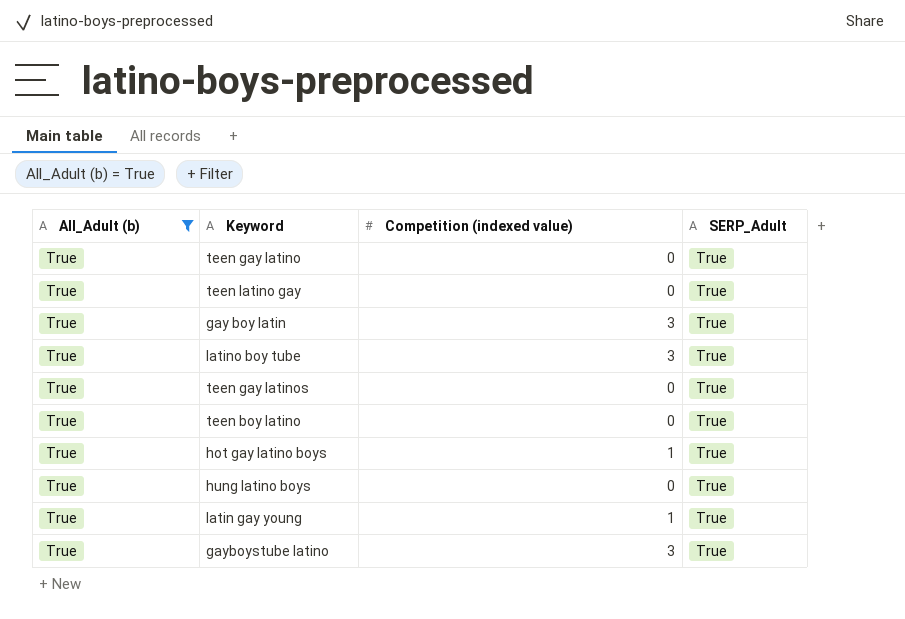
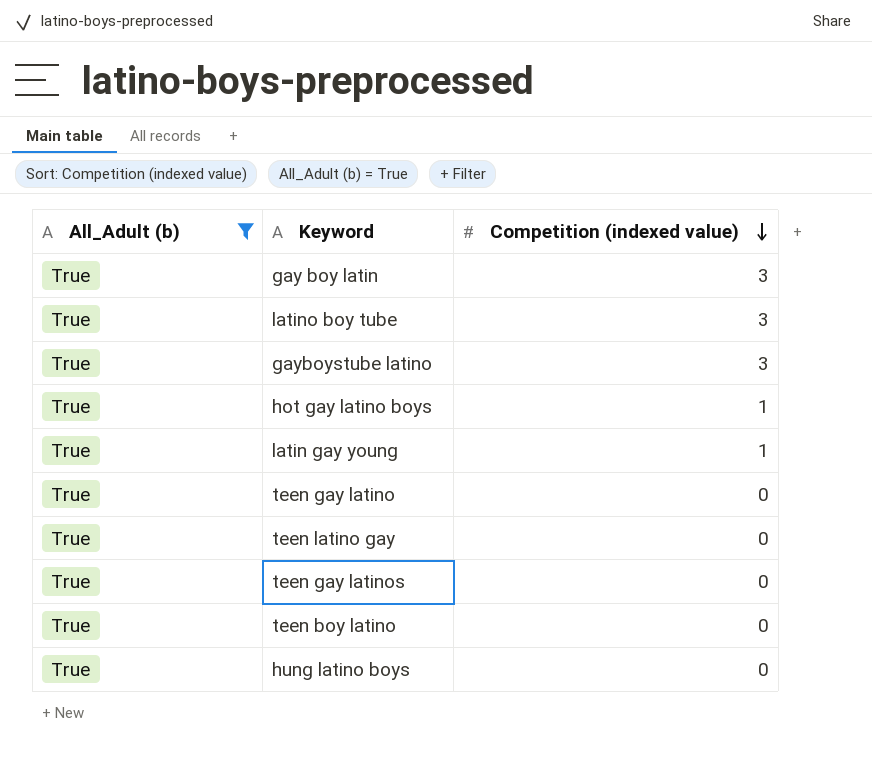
row order: none -> Competition (indexed value) descending
column SERP_Adult | position: 4 -> none

